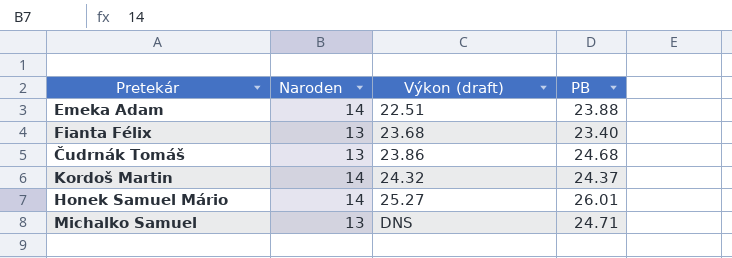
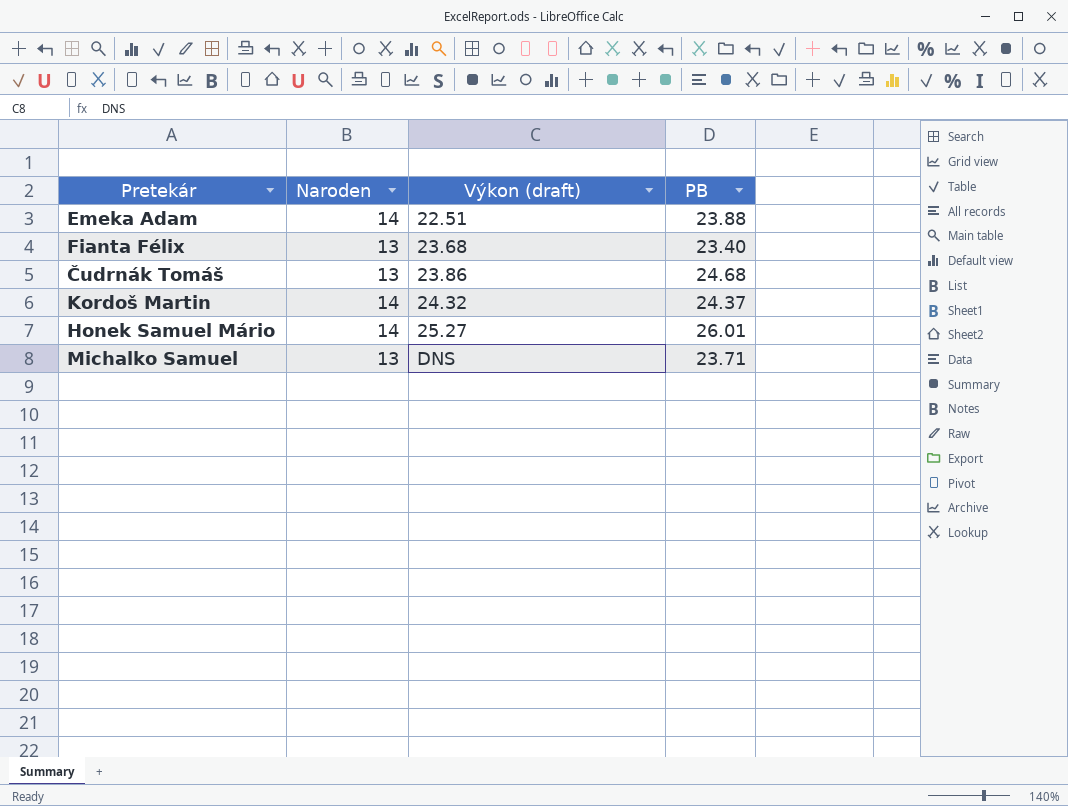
Michalko Samuel | PB: 24.71 -> 23.71

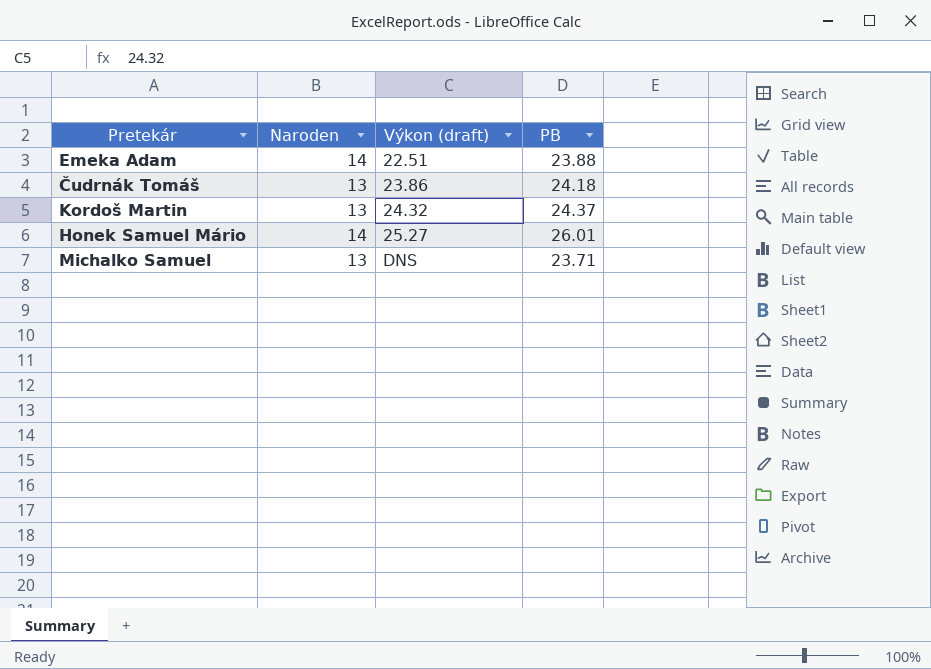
row Fianta Félix: 13 | 23.68 | 23.40 -> none
Čudrnák Tomáš | PB: 24.68 -> 24.18
Kordoš Martin | Naroden: 14 -> 13

